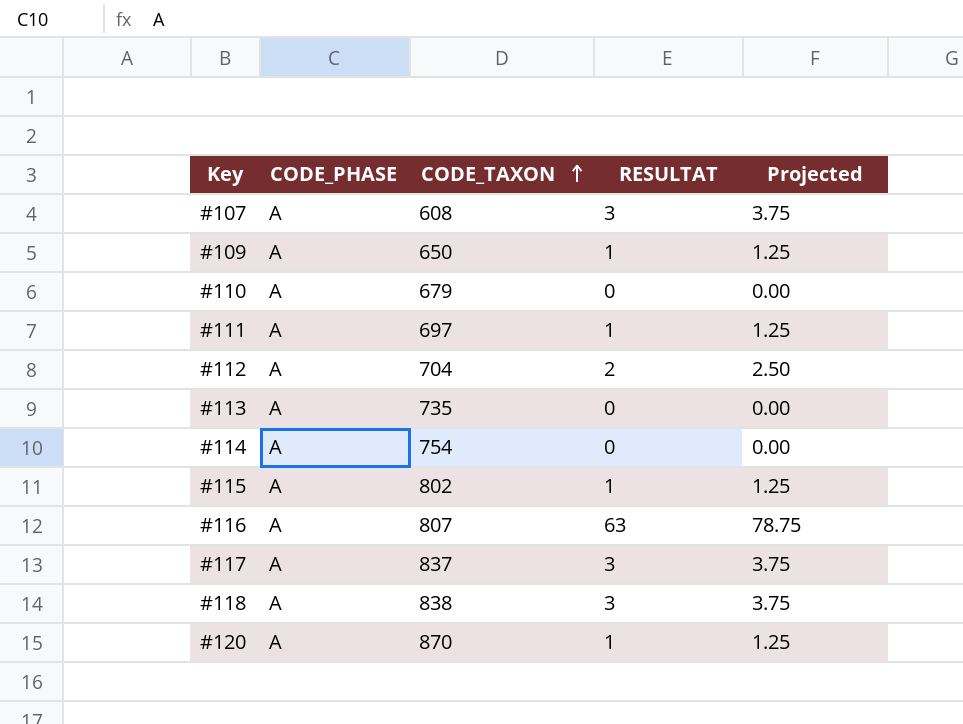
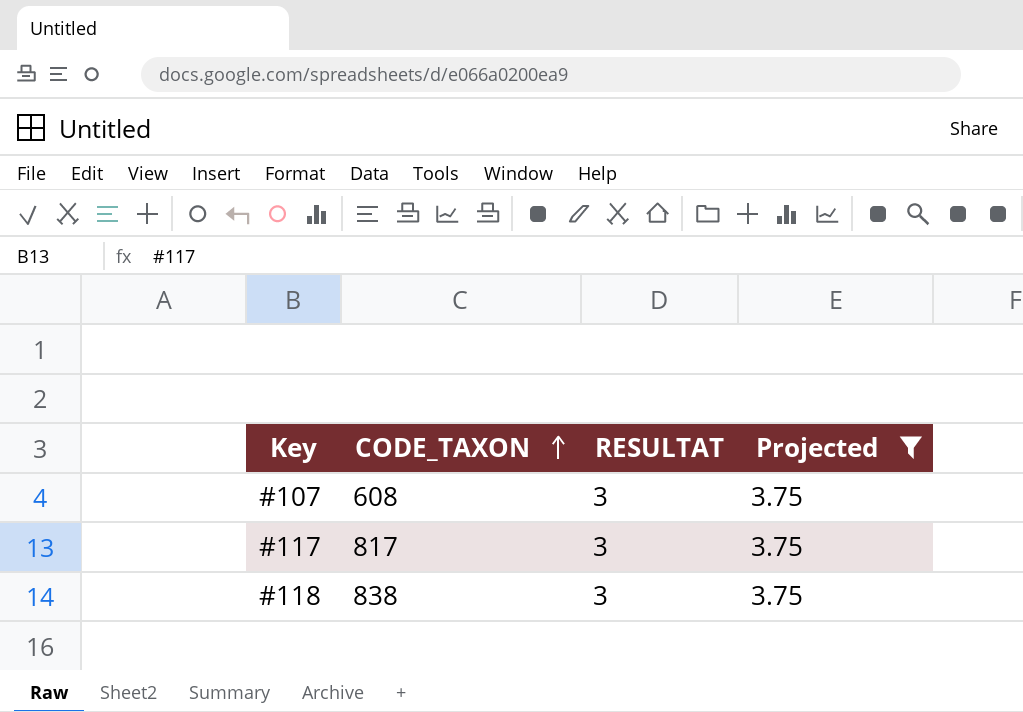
filter: none -> Projected = 3.75
column CODE_PHASE | position: 2 -> none
#117 | CODE_TAXON: 837 -> 817

